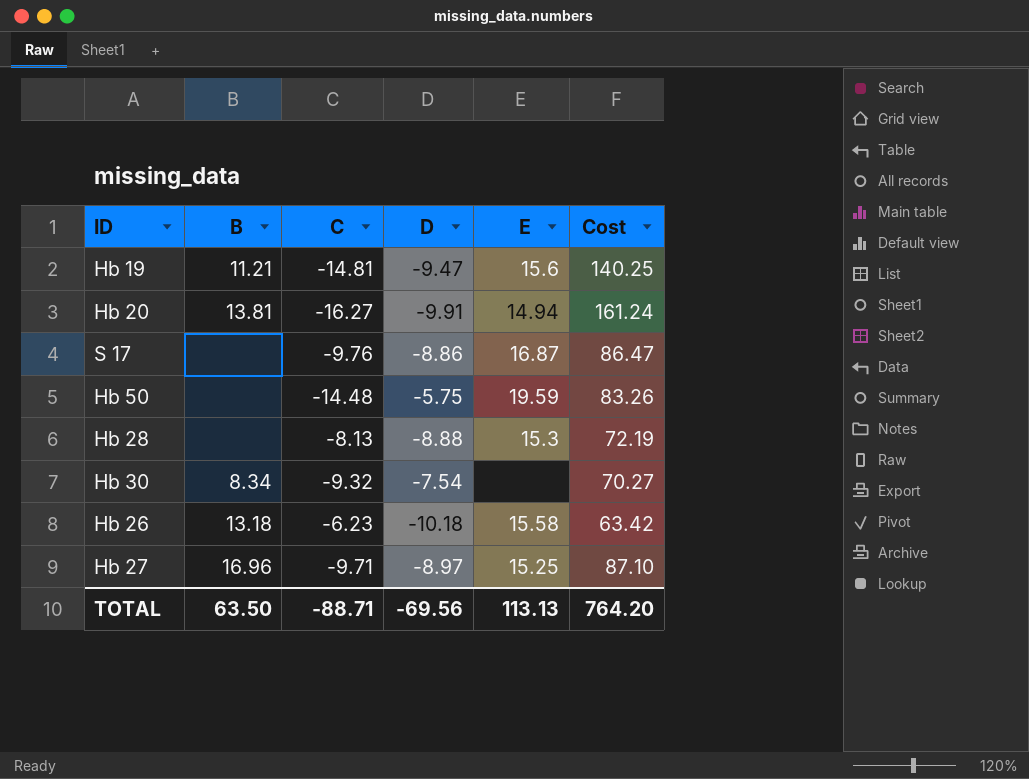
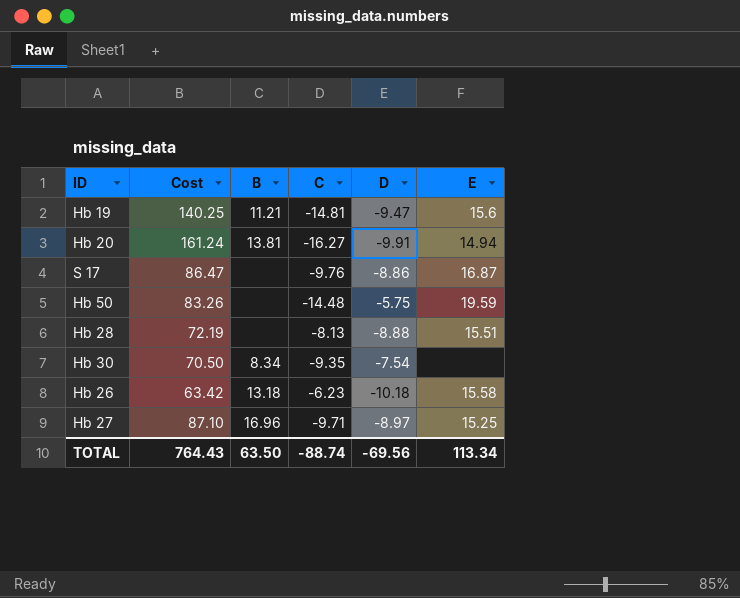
column Cost | position: 6 -> 2
Hb 28 | E: 15.3 -> 15.51
Hb 30 | Cost: 70.27 -> 70.50
Hb 30 | C: -9.32 -> -9.35
TOTAL | Cost: 764.20 -> 764.43
TOTAL | C: -88.71 -> -88.74
TOTAL | E: 113.13 -> 113.34

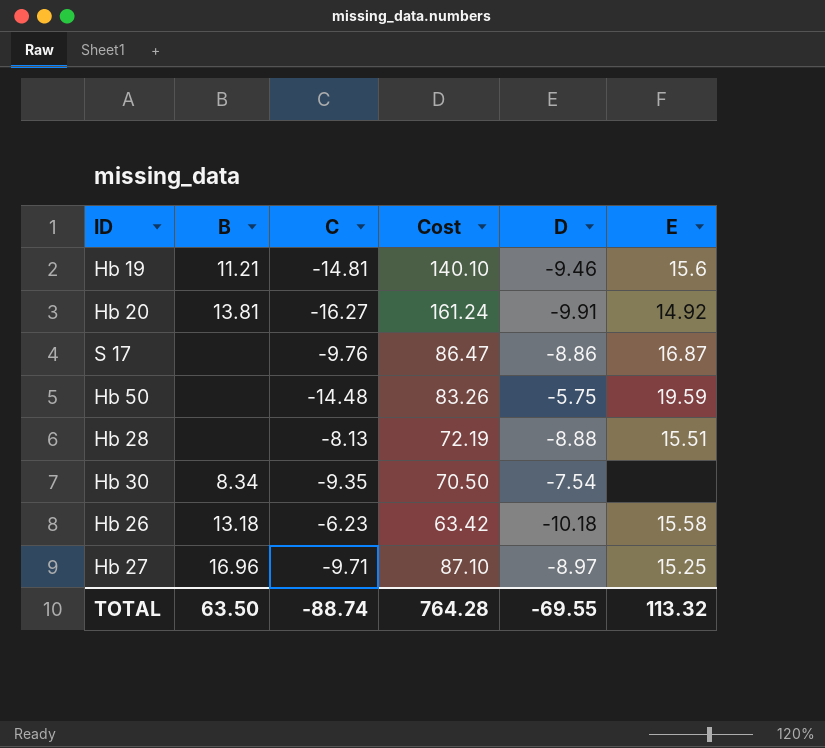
column Cost | position: 2 -> 4
Hb 19 | Cost: 140.25 -> 140.10
Hb 19 | D: -9.47 -> -9.46
Hb 20 | E: 14.94 -> 14.92
TOTAL | Cost: 764.43 -> 764.28
TOTAL | D: -69.56 -> -69.55
TOTAL | E: 113.34 -> 113.32

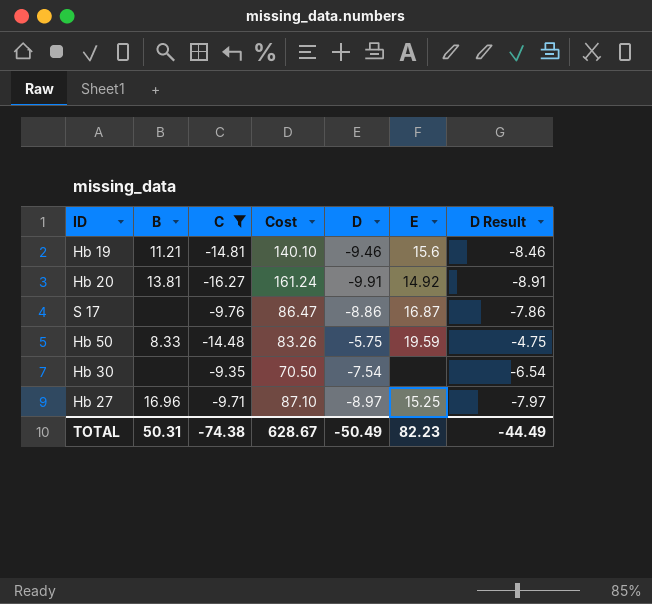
filter: none -> C <= -9.35
column D Result | formula: none -> [D] + 1
Hb 50 | B: none -> 8.33
Hb 30 | B: 8.34 -> none
TOTAL | B: 63.50 -> 50.31
TOTAL | C: -88.74 -> -74.38
TOTAL | Cost: 764.28 -> 628.67
TOTAL | D: -69.55 -> -50.49
TOTAL | E: 113.32 -> 82.23

